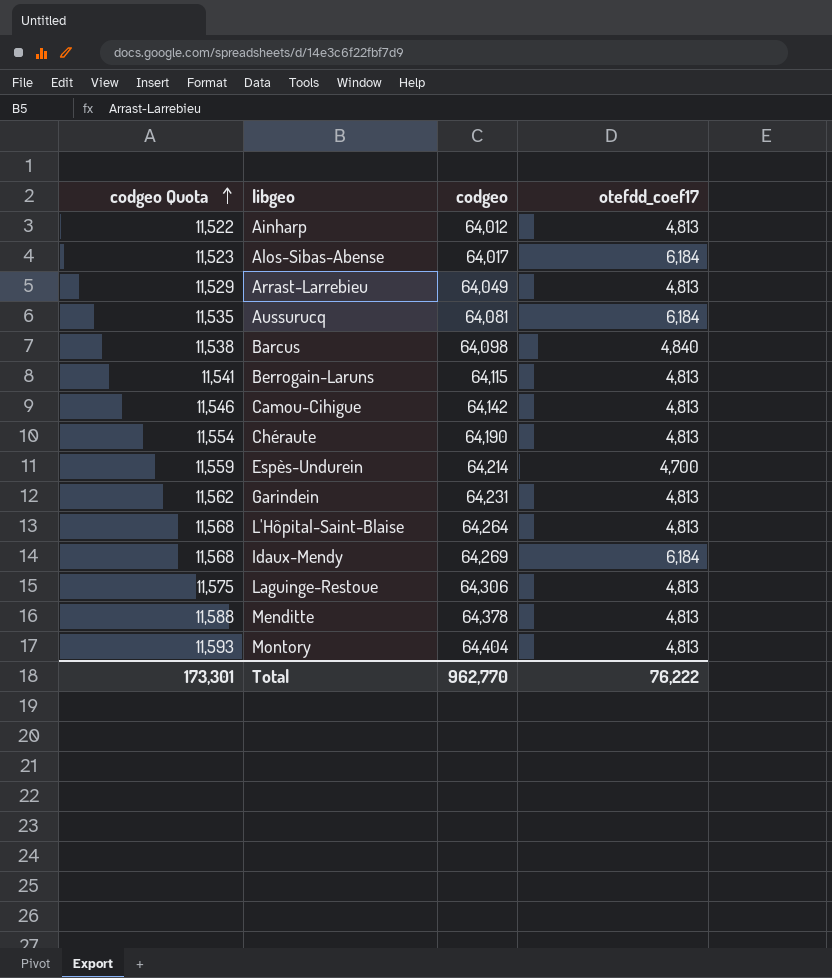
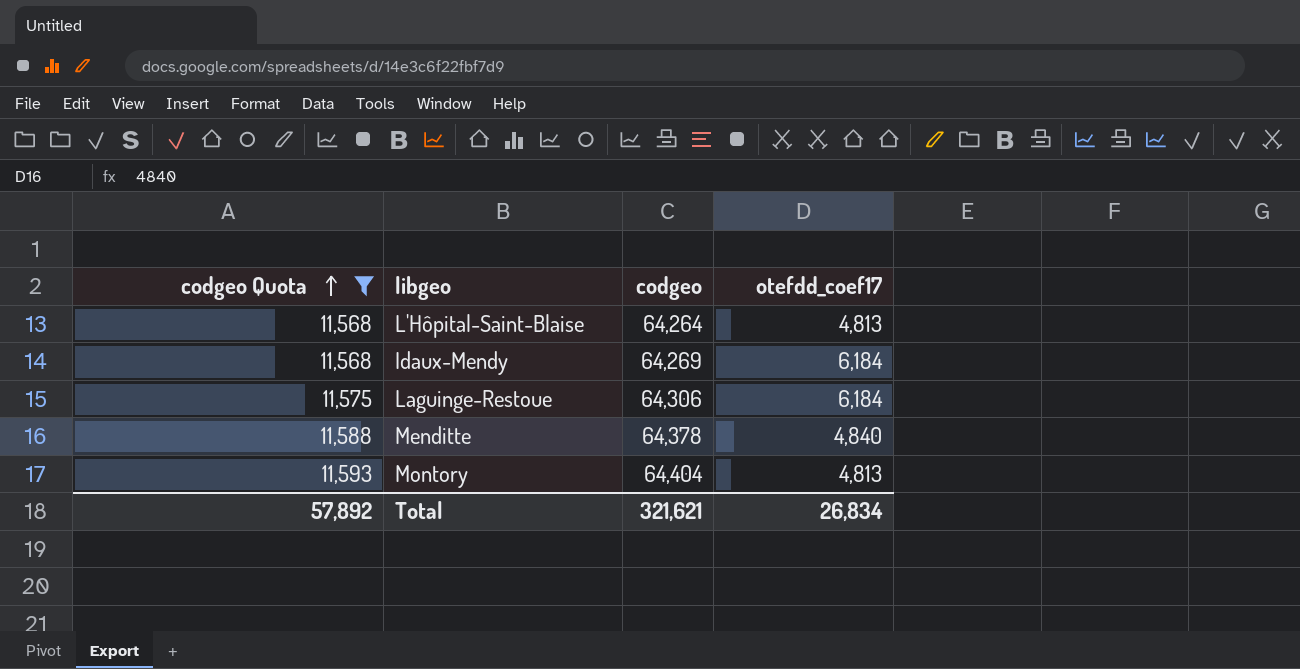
filter: none -> codgeo Quota >= 11,568
Laguinge-Restoue | otefdd_coef17: 4,813 -> 6,184
Menditte | otefdd_coef17: 4,813 -> 4,840
Total | codgeo Quota: 173,301 -> 57,892
Total | codgeo: 962,770 -> 321,621
Total | otefdd_coef17: 76,222 -> 26,834

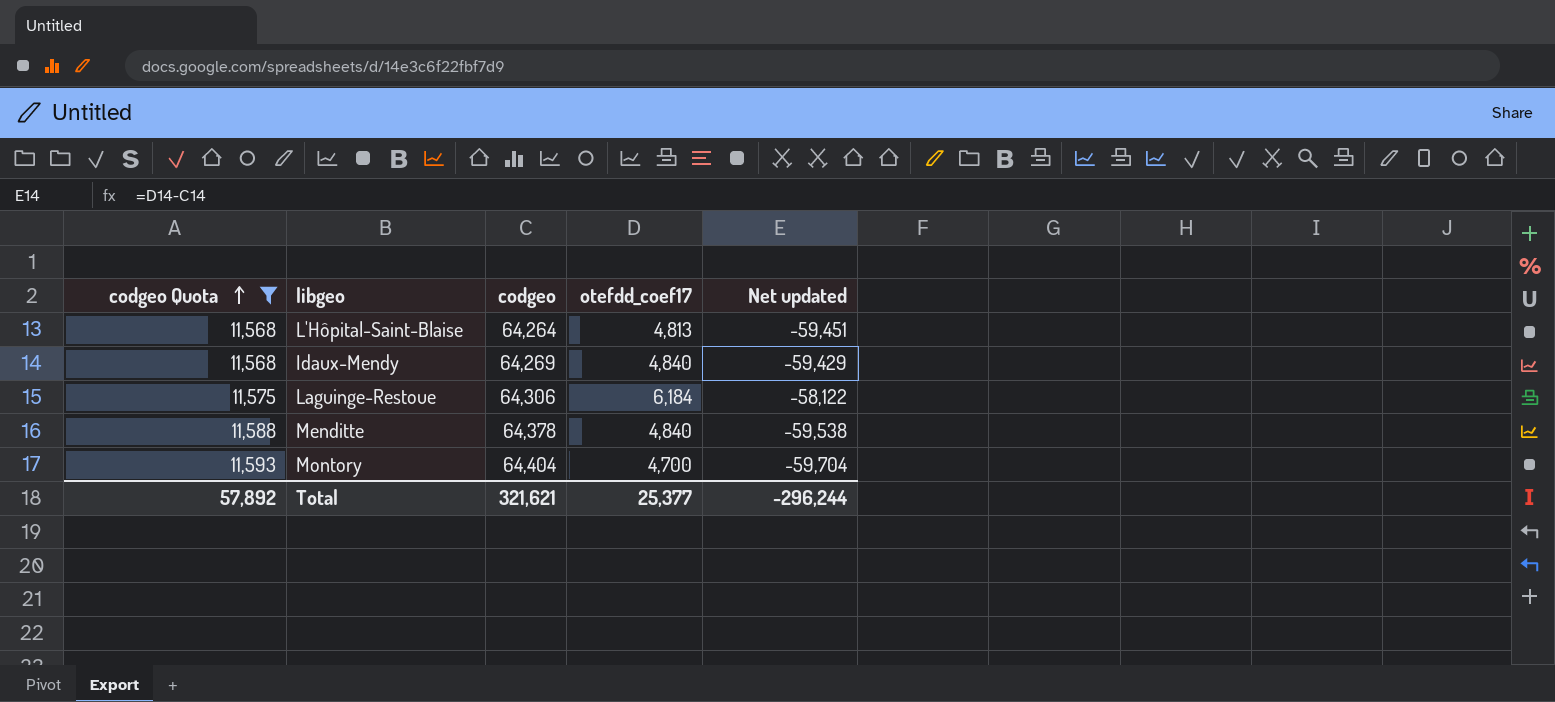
column Net updated | formula: none -> [otefdd_coef17] - [codgeo]
Idaux-Mendy | otefdd_coef17: 6,184 -> 4,840
Montory | otefdd_coef17: 4,813 -> 4,700
Total | otefdd_coef17: 26,834 -> 25,377

